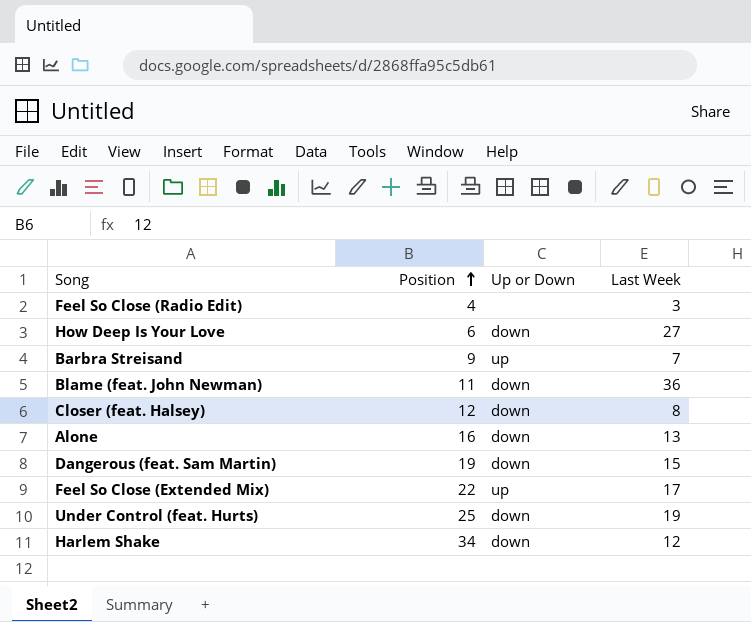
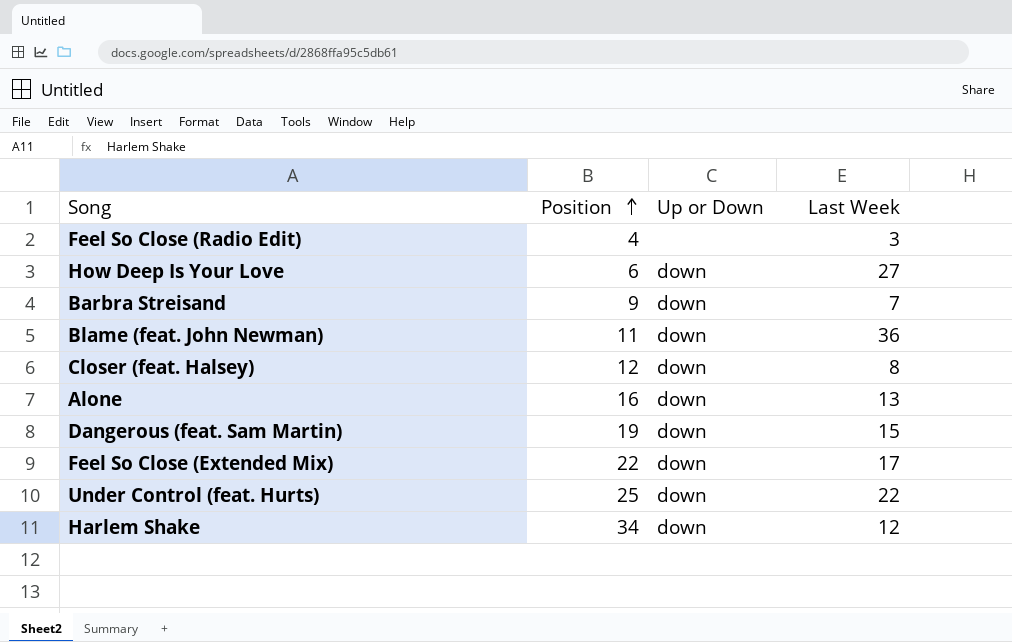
Barbra Streisand | Up or Down: up -> down
Feel So Close (Extended Mix) | Up or Down: up -> down
Under Control (feat. Hurts) | Last Week: 19 -> 22

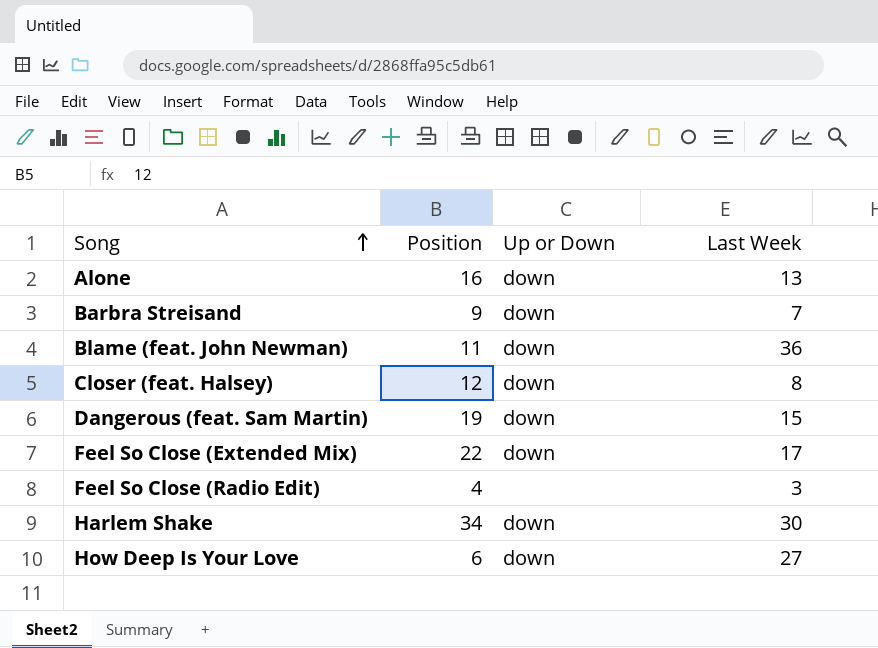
row order: Position ascending -> Song ascending
row Under Control (feat. Hurts): 25 | down | 22 -> none
Harlem Shake | Last Week: 12 -> 30

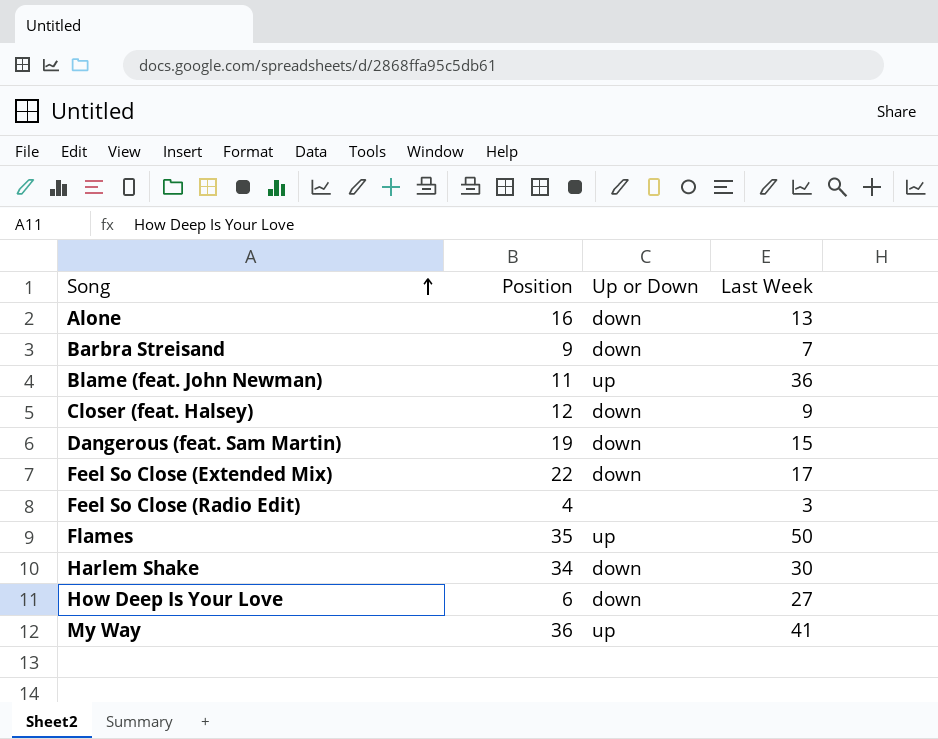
Blame (feat. John Newman) | Up or Down: down -> up
Closer (feat. Halsey) | Last Week: 8 -> 9
row Flames: none -> 35 | up | 50
row My Way: none -> 36 | up | 41

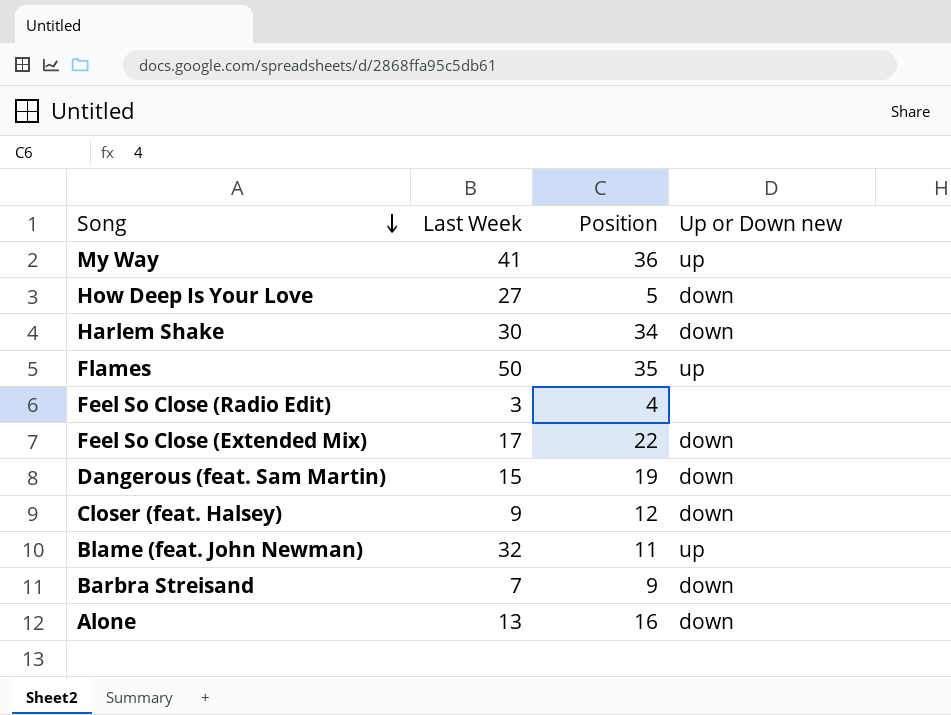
row order: Song ascending -> Song descending
column Last Week | position: 4 -> 2
column name: Up or Down -> Up or Down new
How Deep Is Your Love | Position: 6 -> 5
Blame (feat. John Newman) | Last Week: 36 -> 32

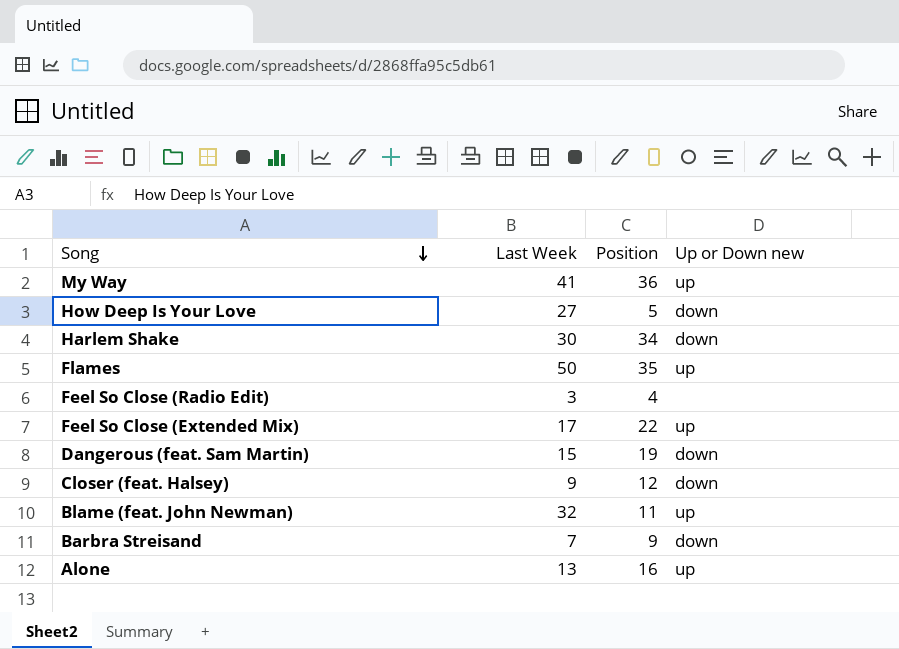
Feel So Close (Extended Mix) | Up or Down new: down -> up
Alone | Up or Down new: down -> up

